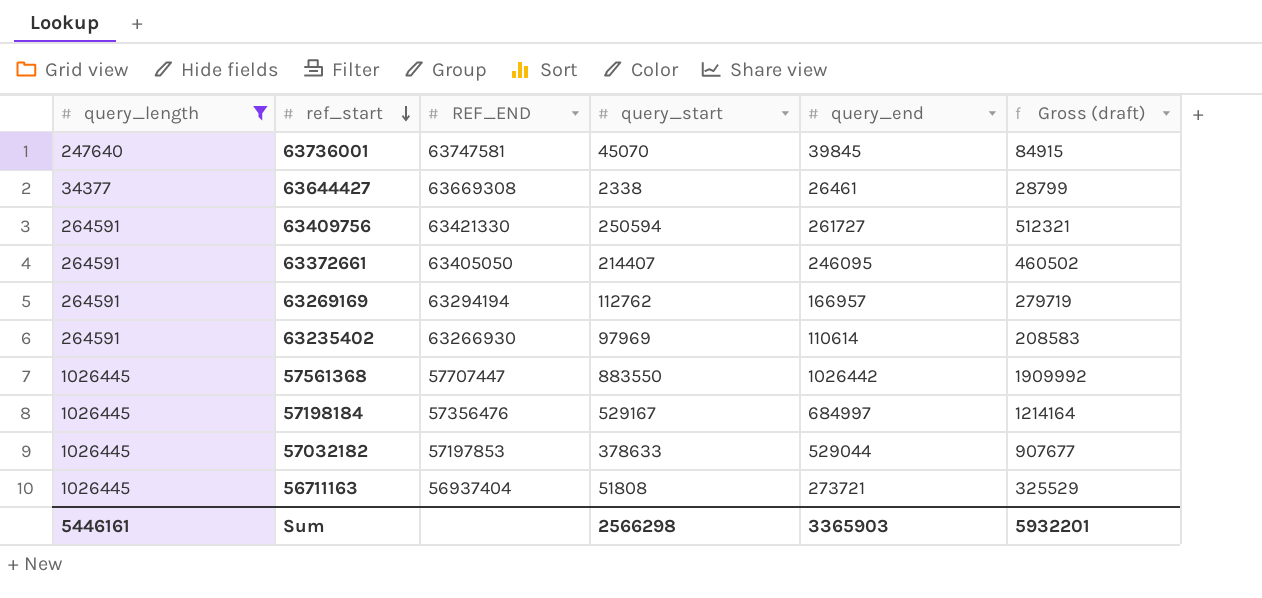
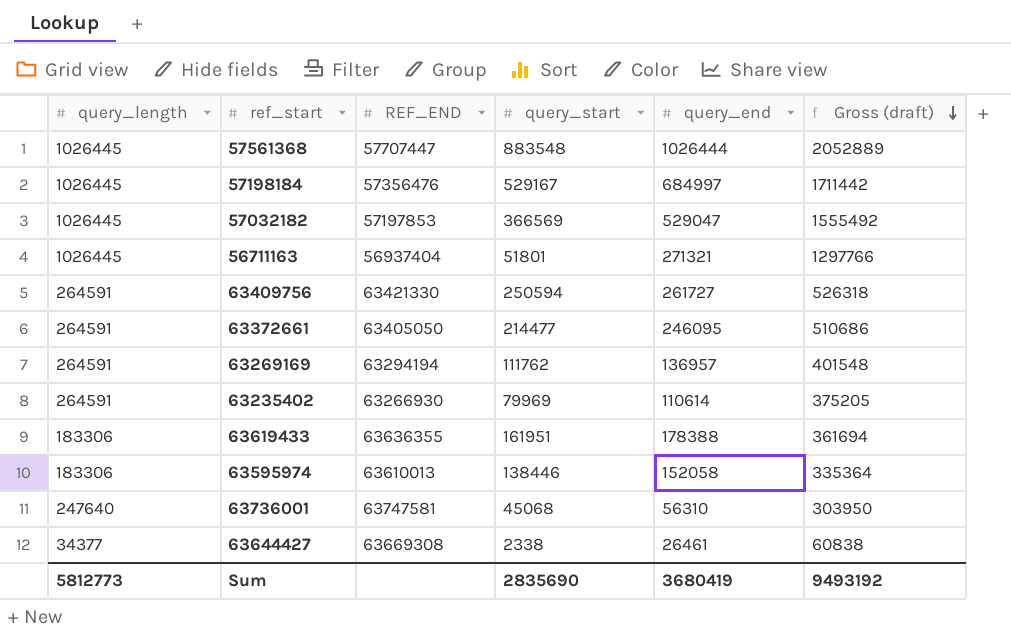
filter: query_length != 183306 -> none
row order: ref_start descending -> Gross (draft) descending
column Gross (draft) | formula: [query_start] + [query_end] -> [query_length] + [query_end]
57561368 | query_start: 883550 -> 883548
57561368 | query_end: 1026442 -> 1026444
57032182 | query_start: 378633 -> 366569
57032182 | query_end: 529044 -> 529047
56711163 | query_start: 51808 -> 51801
56711163 | query_end: 273721 -> 271321
63372661 | query_start: 214407 -> 214477
63269169 | query_start: 112762 -> 111762
63269169 | query_end: 166957 -> 136957
63235402 | query_start: 97969 -> 79969
63736001 | query_start: 45070 -> 45068
63736001 | query_end: 39845 -> 56310
Sum | query_length: 5446161 -> 5812773
Sum | query_start: 2566298 -> 2835690
Sum | query_end: 3365903 -> 3680419
Sum | Gross (draft): 5932201 -> 9493192

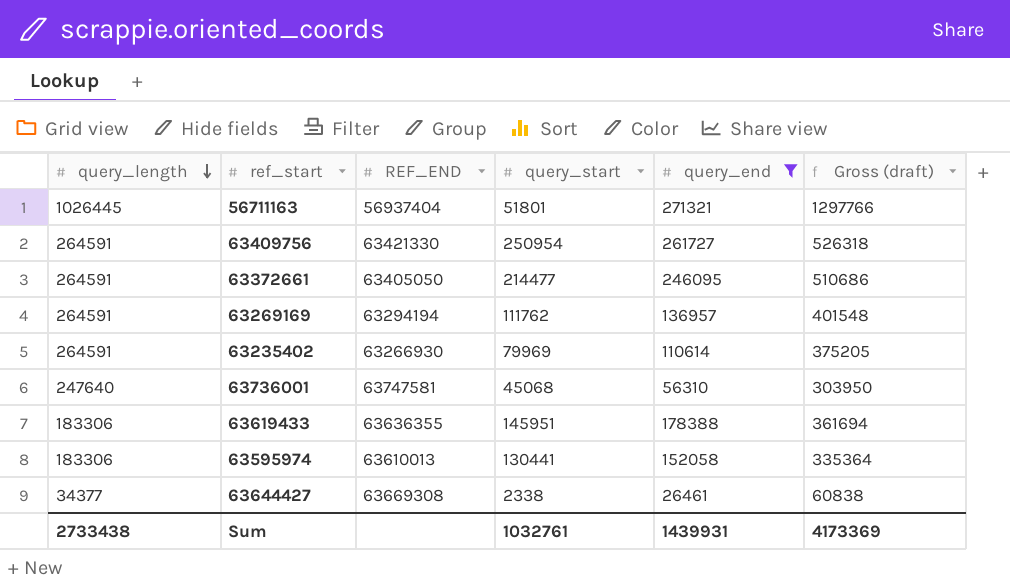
filter: none -> query_end <= 271321
row order: Gross (draft) descending -> query_length descending
63409756 | query_start: 250594 -> 250954
63619433 | query_start: 161951 -> 145951
63595974 | query_start: 138446 -> 130441
Sum | query_length: 5812773 -> 2733438
Sum | query_start: 2835690 -> 1032761
Sum | query_end: 3680419 -> 1439931
Sum | Gross (draft): 9493192 -> 4173369

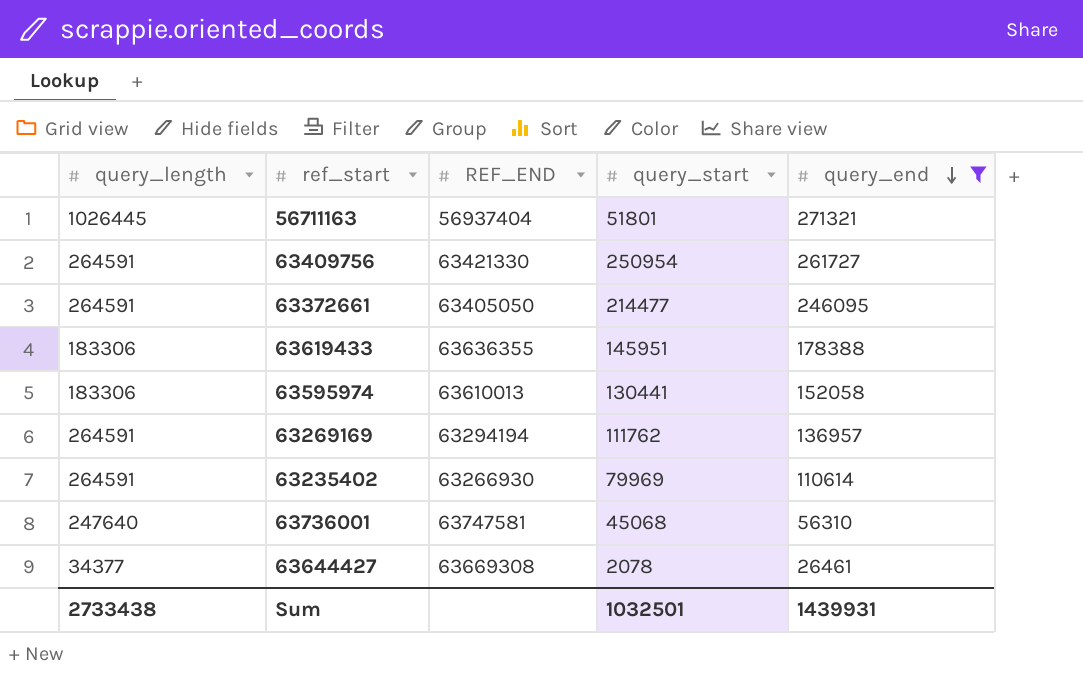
row order: query_length descending -> query_end descending
column Gross (draft) | formula: [query_length] + [query_end] -> none
63644427 | query_start: 2338 -> 2078
Sum | query_start: 1032761 -> 1032501

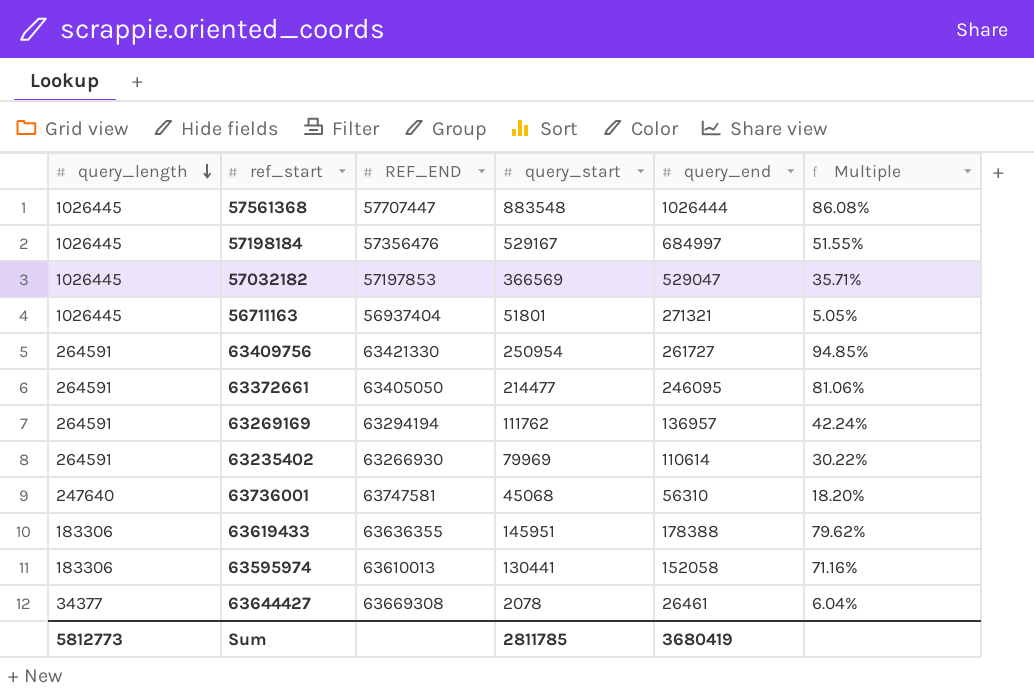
filter: query_end <= 271321 -> none
row order: query_end descending -> query_length descending
column Multiple | formula: none -> [query_start] / [query_length]
Sum | query_length: 2733438 -> 5812773
Sum | query_start: 1032501 -> 2811785
Sum | query_end: 1439931 -> 3680419

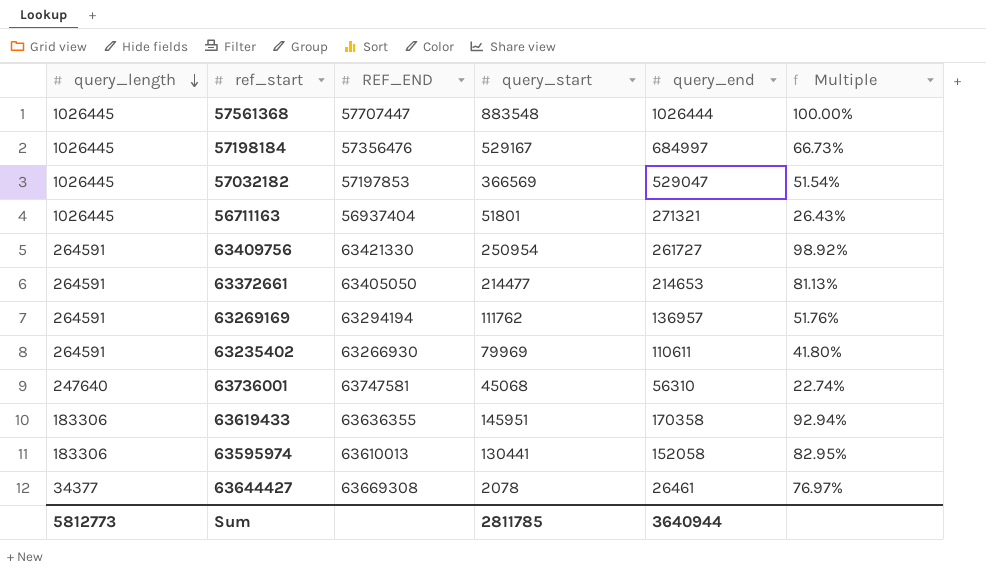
column Multiple | formula: [query_start] / [query_length] -> [query_end] / [query_length]
63372661 | query_end: 246095 -> 214653
63235402 | query_end: 110614 -> 110611
63619433 | query_end: 178388 -> 170358
Sum | query_end: 3680419 -> 3640944

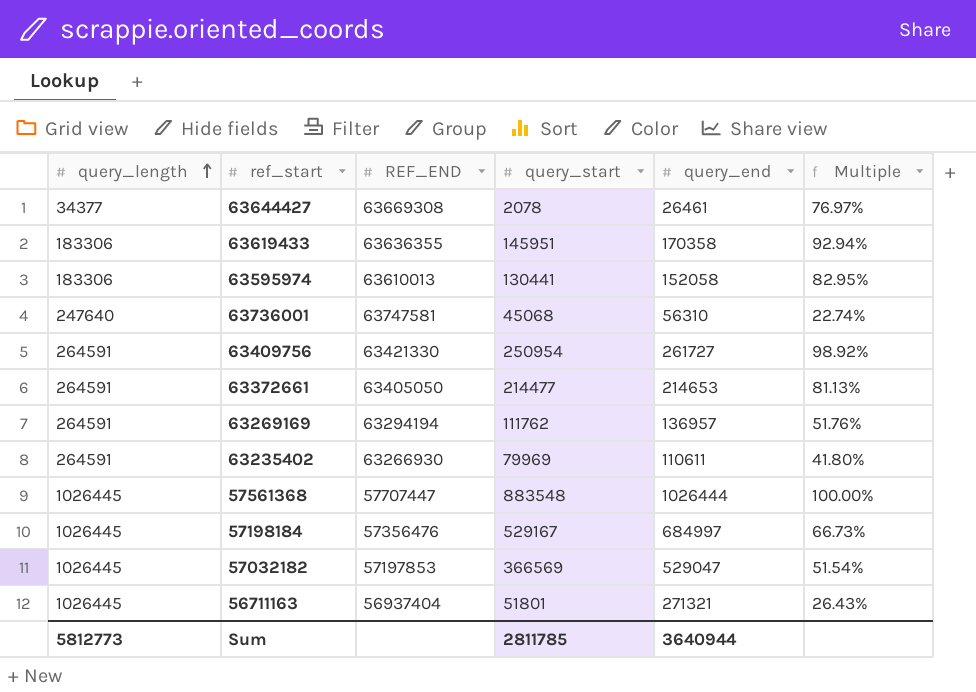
row order: query_length descending -> query_length ascending

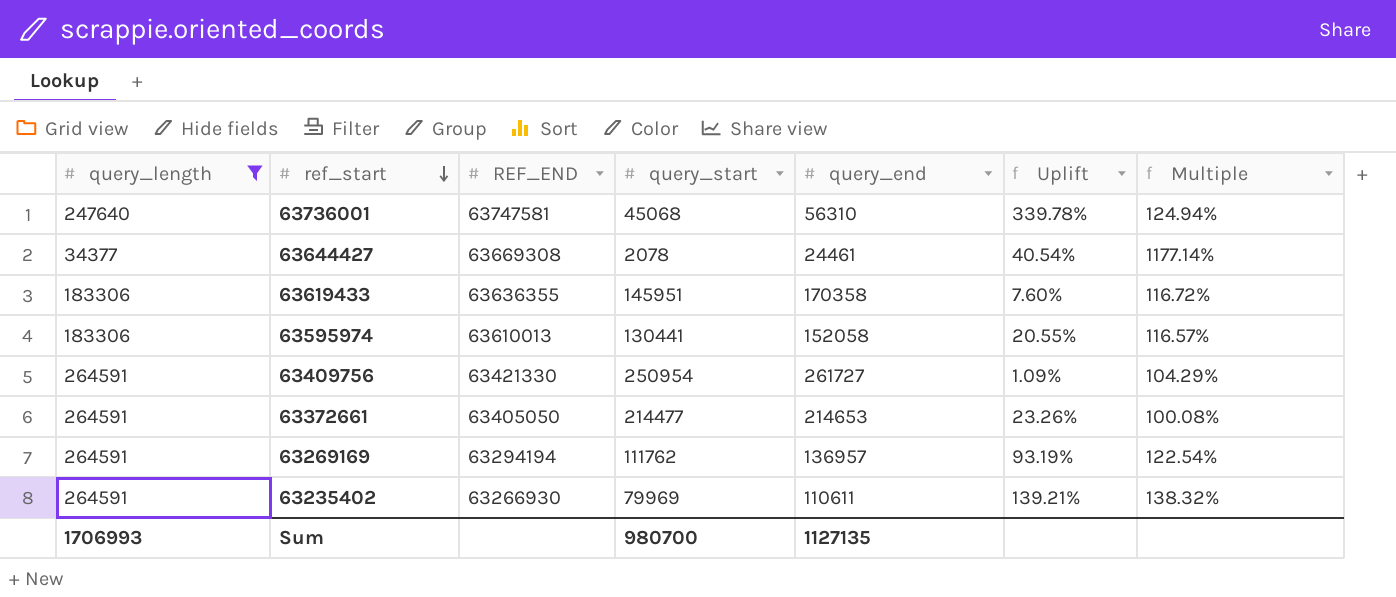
filter: none -> query_length != 1026445
row order: query_length ascending -> ref_start descending
column Uplift | formula: none -> ([query_length] - [query_end]) / [query_end]
column Multiple | formula: [query_end] / [query_length] -> [query_end] / [query_start]
63644427 | query_end: 26461 -> 24461
Sum | query_length: 5812773 -> 1706993
Sum | query_start: 2811785 -> 980700
Sum | query_end: 3640944 -> 1127135

